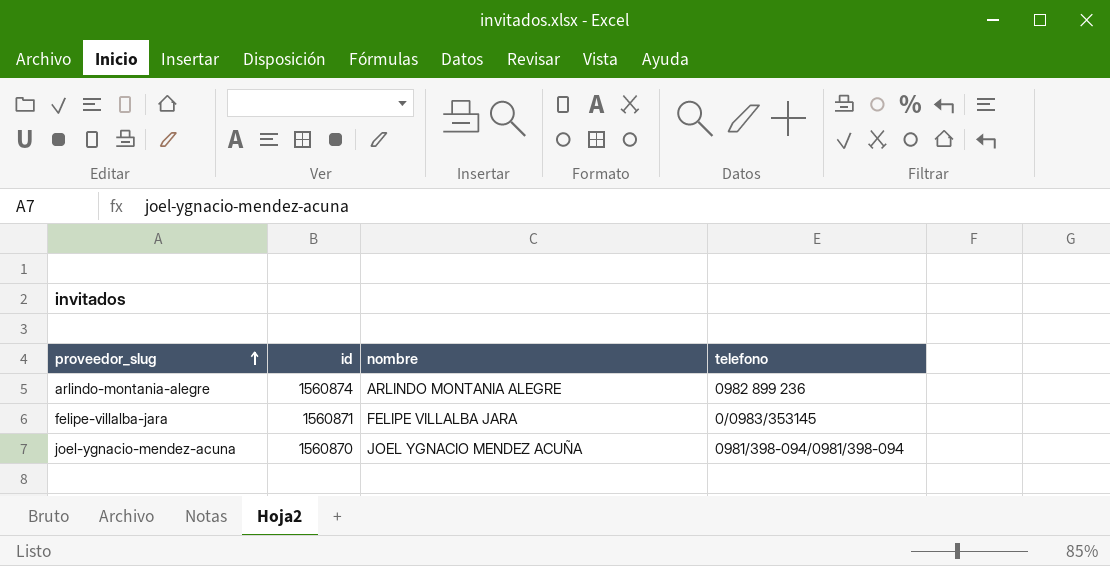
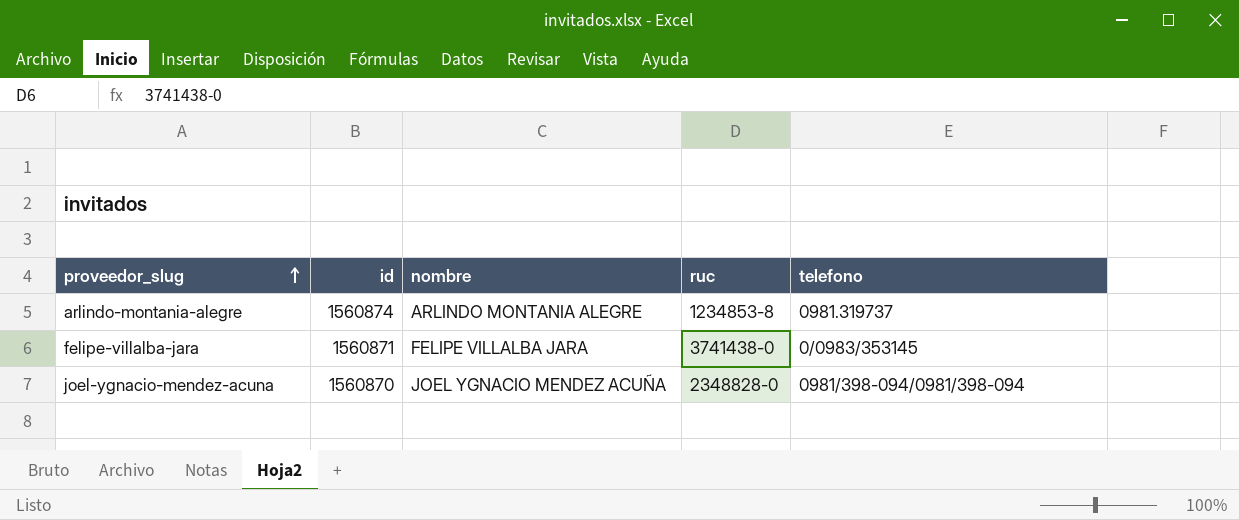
column ruc | position: none -> 4
arlindo-montania-alegre | telefono: 0982 899 236 -> 0981.319737

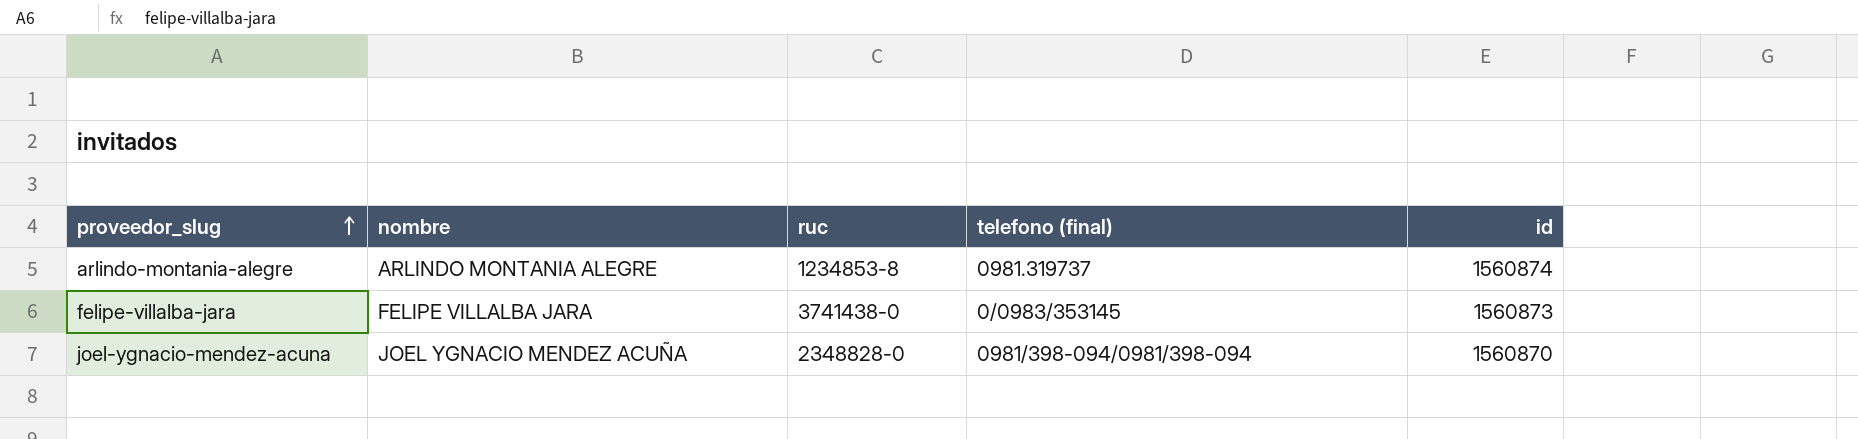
column name: telefono -> telefono (final)
column id | position: 2 -> 5
felipe-villalba-jara | id: 1560871 -> 1560873

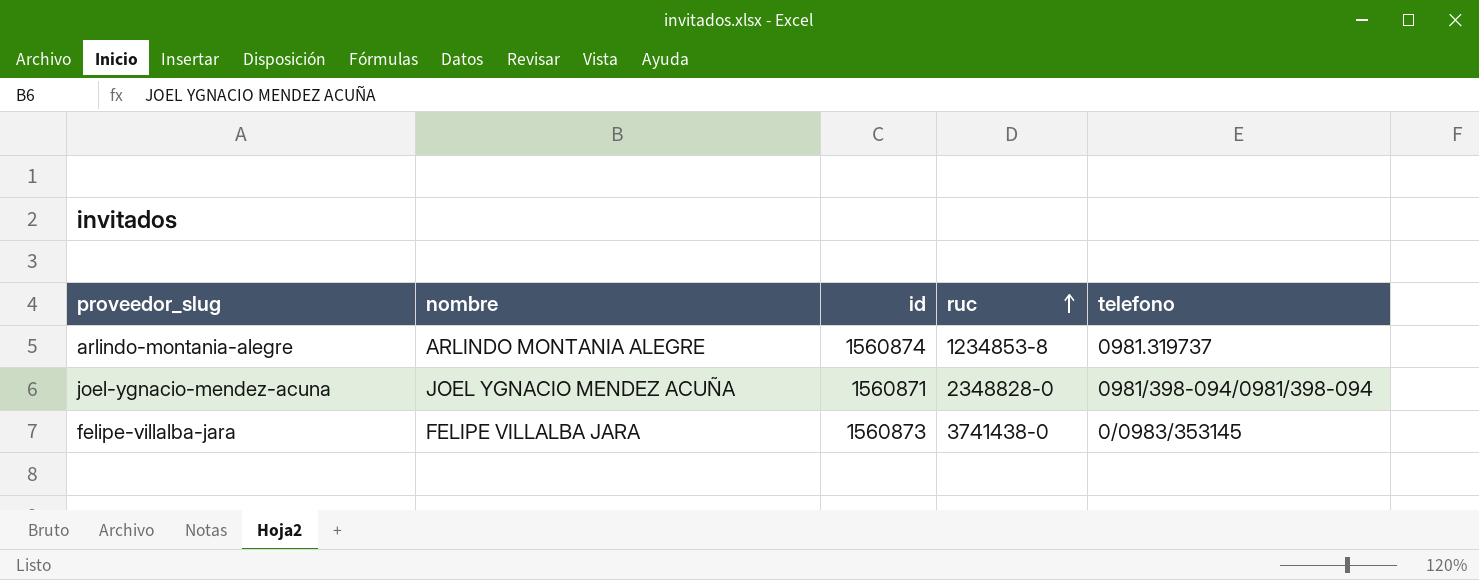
row order: proveedor_slug ascending -> ruc ascending
column id | position: 5 -> 3
column name: telefono (final) -> telefono
joel-ygnacio-mendez-acuna | id: 1560870 -> 1560871

